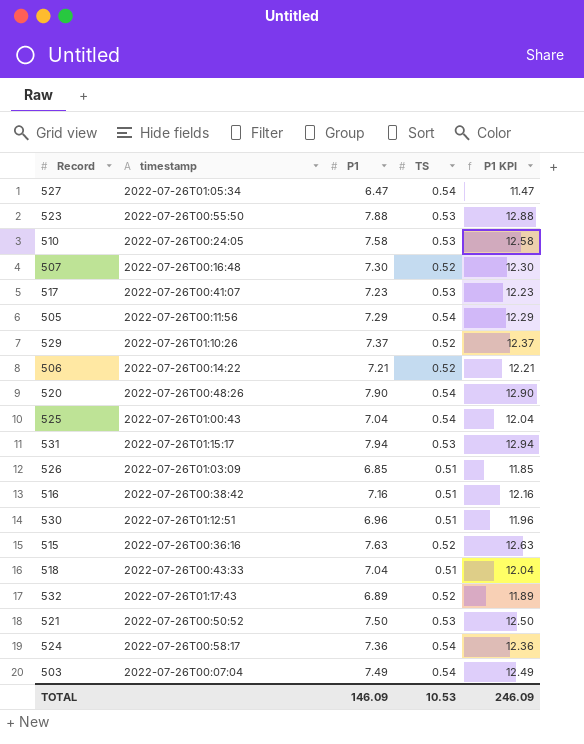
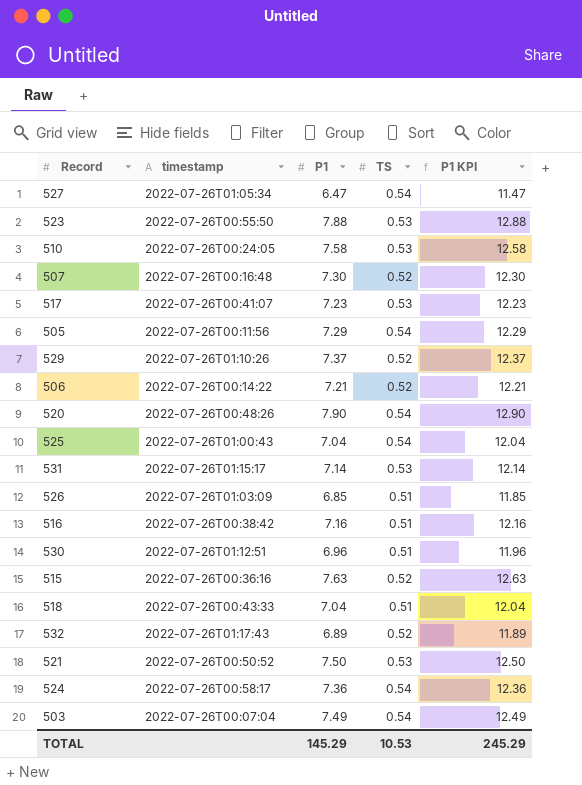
531 | P1: 7.94 -> 7.14
531 | P1 KPI: 12.94 -> 12.14
TOTAL | P1: 146.09 -> 145.29
TOTAL | P1 KPI: 246.09 -> 245.29

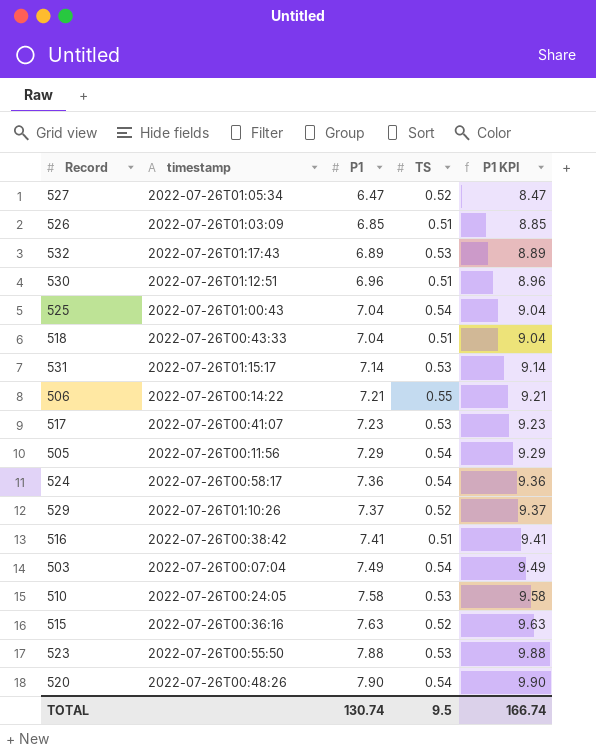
row order: none -> P1 ascending
column P1 KPI | formula: [P1] + 5 -> [P1] + 2
row 507: 2022-07-26T00:16:48 | 7.30 | 0.52 | 12.30 -> none
row 521: 2022-07-26T00:50:52 | 7.50 | 0.53 | 12.50 -> none
527 | TS: 0.54 -> 0.52
532 | TS: 0.52 -> 0.53
506 | TS: 0.52 -> 0.55
516 | P1: 7.16 -> 7.41
TOTAL | P1: 145.29 -> 130.74
TOTAL | TS: 10.53 -> 9.5
TOTAL | P1 KPI: 245.29 -> 166.74

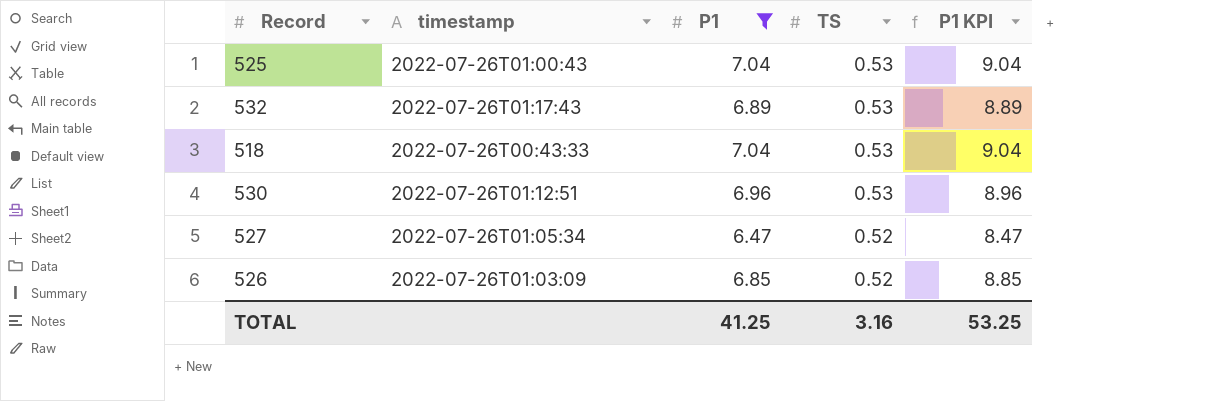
filter: none -> P1 <= 7.04
row order: P1 ascending -> TS descending
525 | TS: 0.54 -> 0.53
518 | TS: 0.51 -> 0.53
530 | TS: 0.51 -> 0.53
526 | TS: 0.51 -> 0.52
TOTAL | P1: 130.74 -> 41.25
TOTAL | TS: 9.5 -> 3.16
TOTAL | P1 KPI: 166.74 -> 53.25

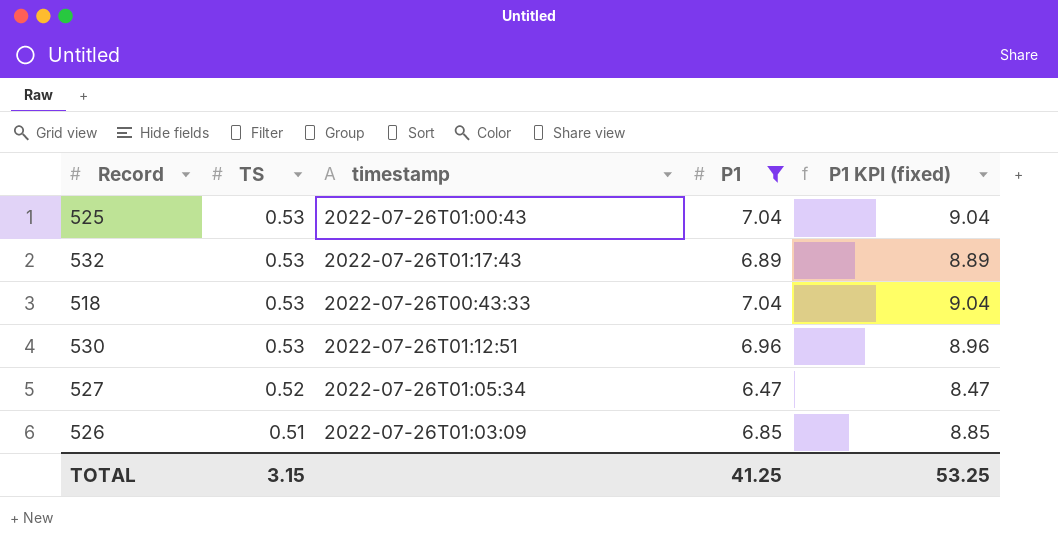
column TS | position: 4 -> 2
column name: P1 KPI -> P1 KPI (fixed)
526 | TS: 0.52 -> 0.51
TOTAL | TS: 3.16 -> 3.15

